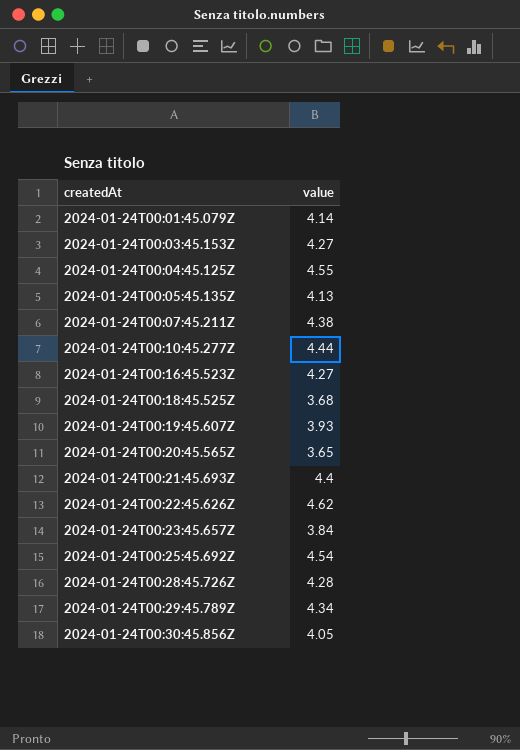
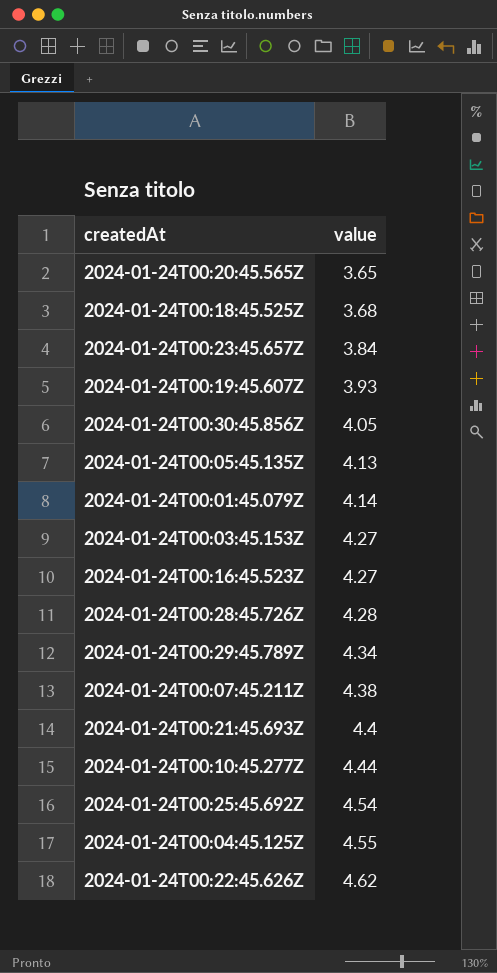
row order: createdAt ascending -> value ascending

